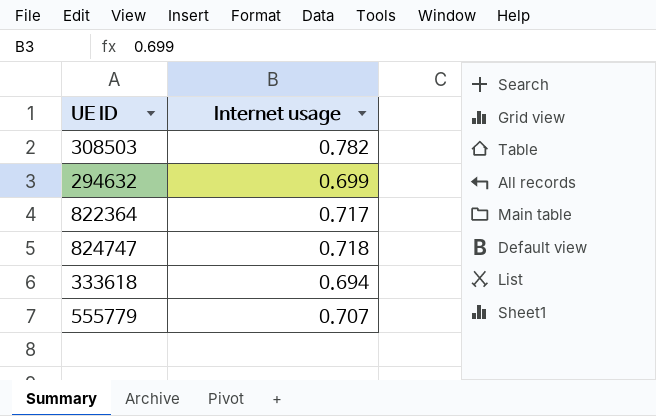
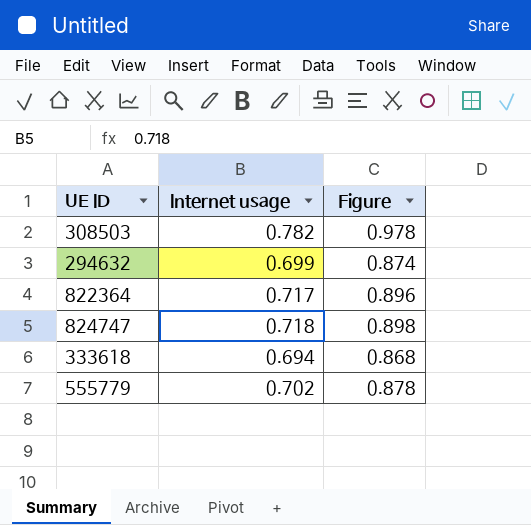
column Figure | formula: none -> [Internet usage] * 1.25
555779 | Internet usage: 0.707 -> 0.702

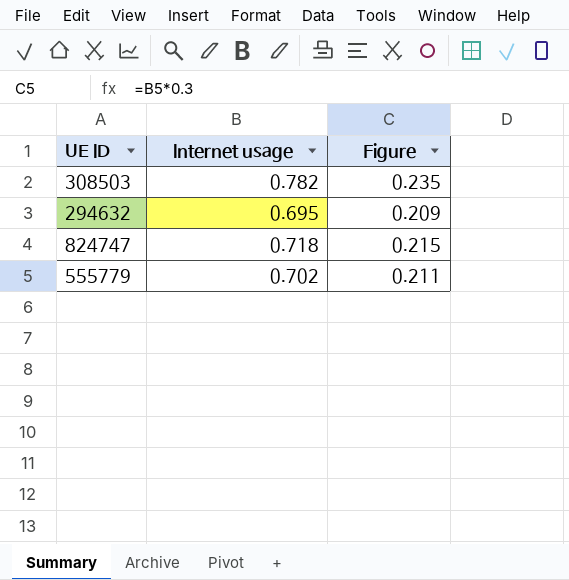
column Figure | formula: [Internet usage] * 1.25 -> [Internet usage] * 0.3
row 822364: 0.717 | 0.896 -> none
row 333618: 0.694 | 0.868 -> none
294632 | Internet usage: 0.699 -> 0.695

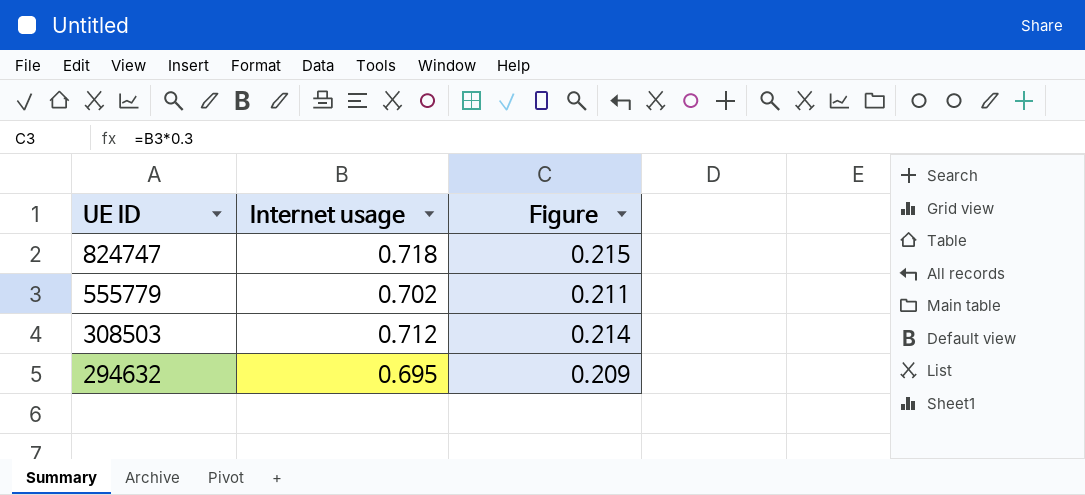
row order: none -> UE ID descending
308503 | Internet usage: 0.782 -> 0.712
308503 | Figure: 0.235 -> 0.214

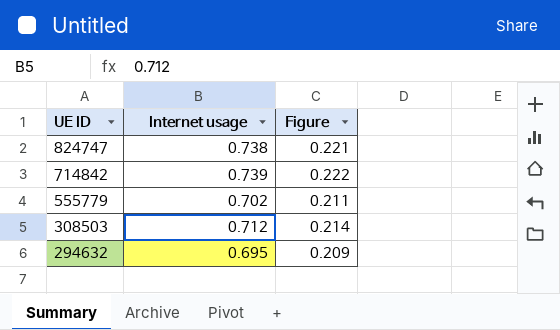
824747 | Internet usage: 0.718 -> 0.738
824747 | Figure: 0.215 -> 0.221
row 714842: none -> 0.739 | 0.222

